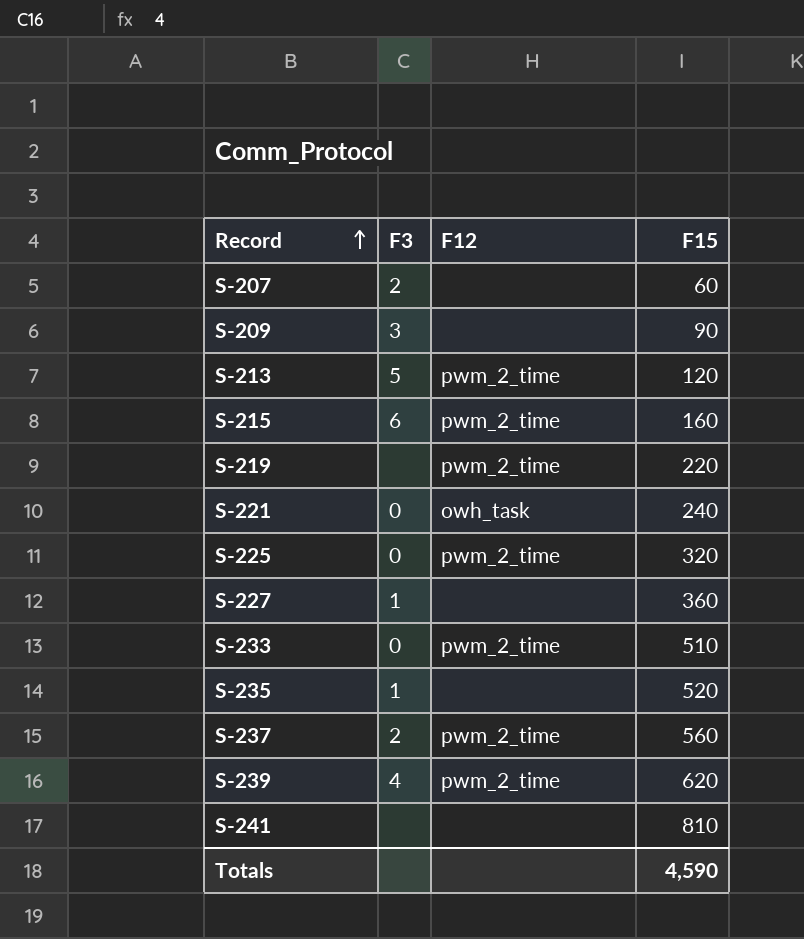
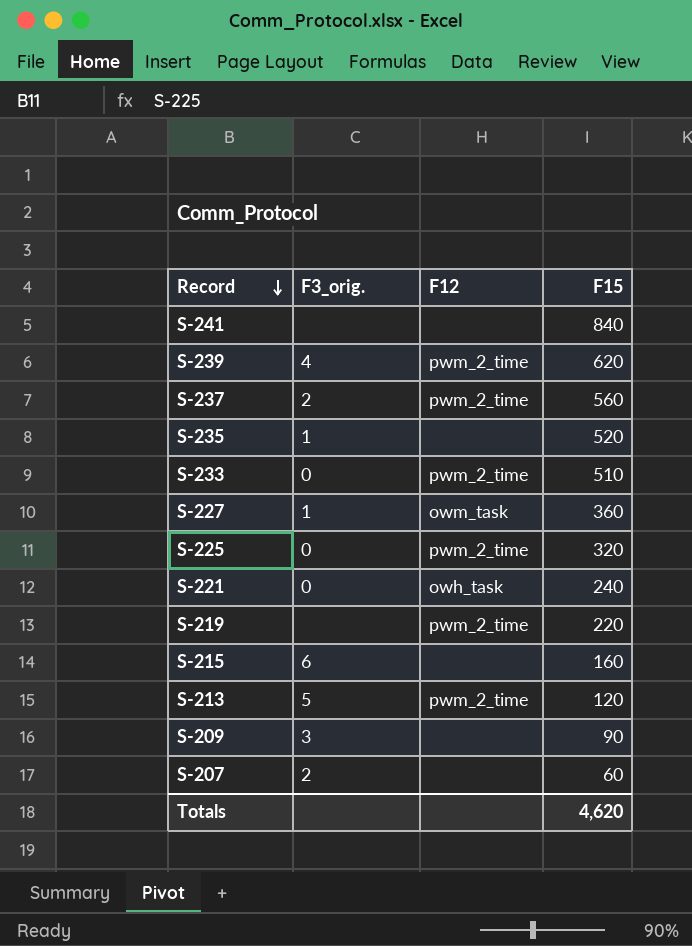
row order: Record ascending -> Record descending
column name: F3 -> F3_orig.
S-241 | F15: 810 -> 840
S-227 | F12: none -> owm_task
S-215 | F12: pwm_2_time -> none
Totals | F15: 4,590 -> 4,620

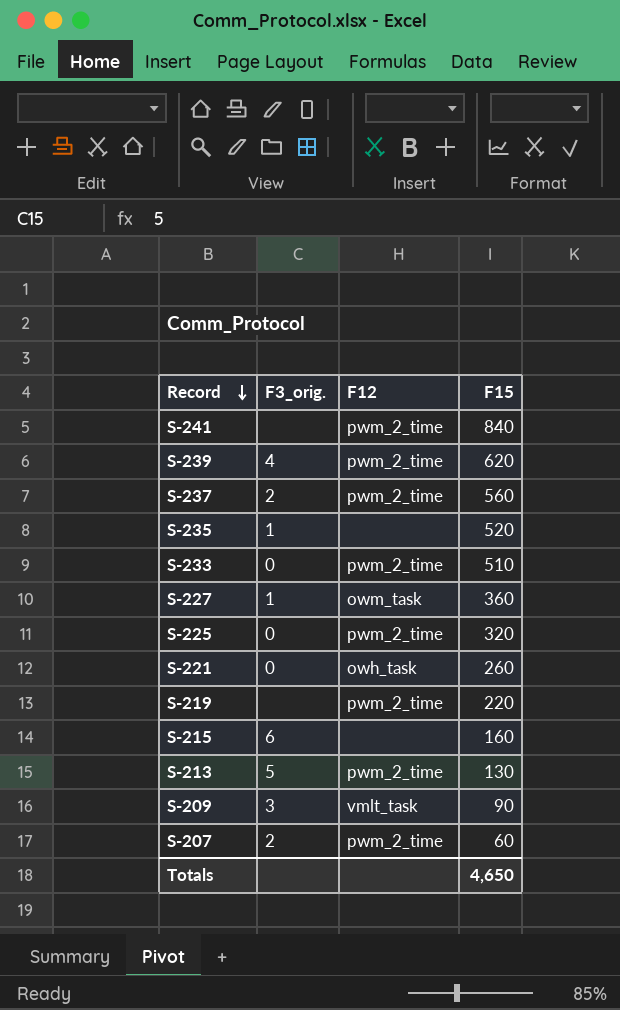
S-241 | F12: none -> pwm_2_time
S-221 | F15: 240 -> 260
S-213 | F15: 120 -> 130
S-209 | F12: none -> vmlt_task
S-207 | F12: none -> pwm_2_time
Totals | F15: 4,620 -> 4,650

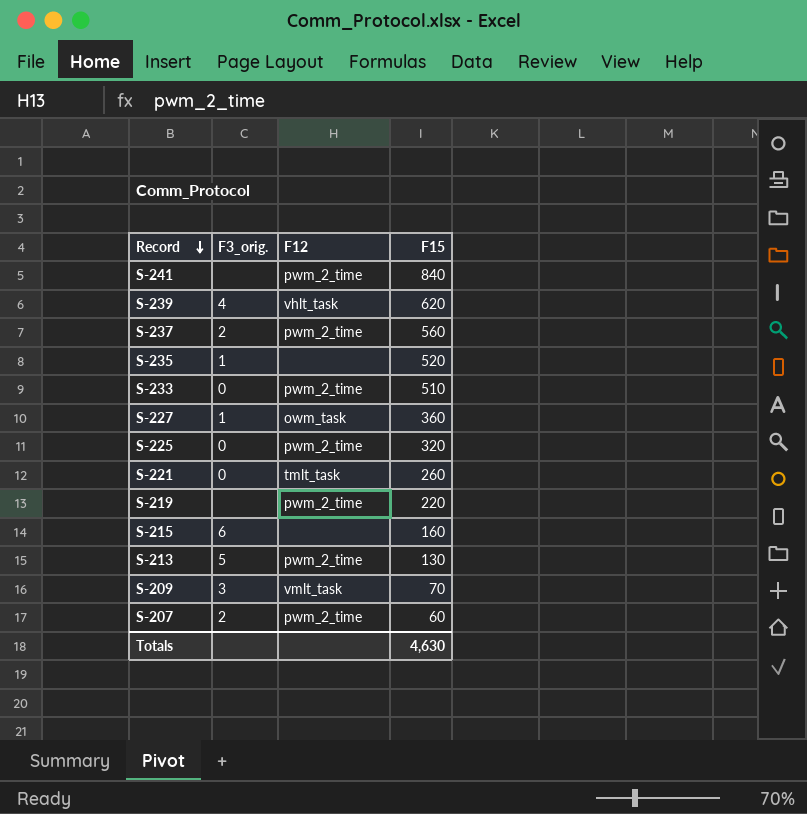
S-239 | F12: pwm_2_time -> vhlt_task
S-221 | F12: owh_task -> tmlt_task
S-209 | F15: 90 -> 70
Totals | F15: 4,650 -> 4,630

